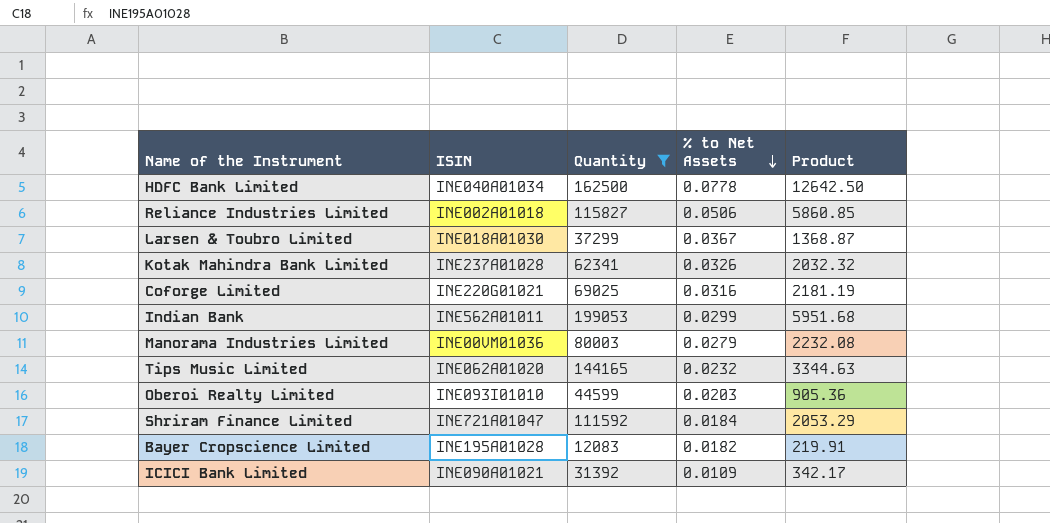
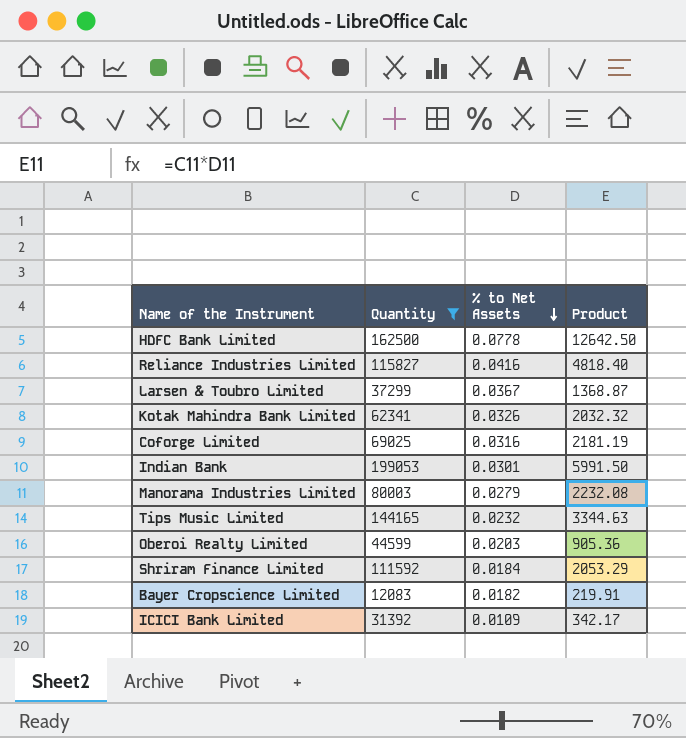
column ISIN | position: 2 -> none
Reliance Industries Limited | % to Net Assets: 0.0506 -> 0.0416
Reliance Industries Limited | Product: 5860.85 -> 4818.40
Indian Bank | % to Net Assets: 0.0299 -> 0.0301
Indian Bank | Product: 5951.68 -> 5991.50

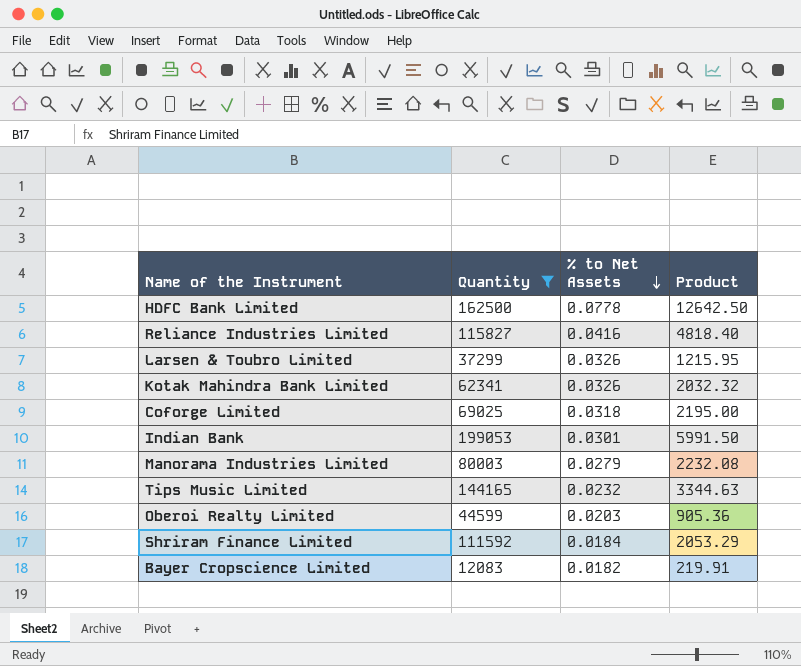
row ICICI Bank Limited: 31392 | 0.0109 | 342.17 -> none
Larsen & Toubro Limited | % to Net Assets: 0.0367 -> 0.0326
Larsen & Toubro Limited | Product: 1368.87 -> 1215.95
Coforge Limited | % to Net Assets: 0.0316 -> 0.0318
Coforge Limited | Product: 2181.19 -> 2195.00

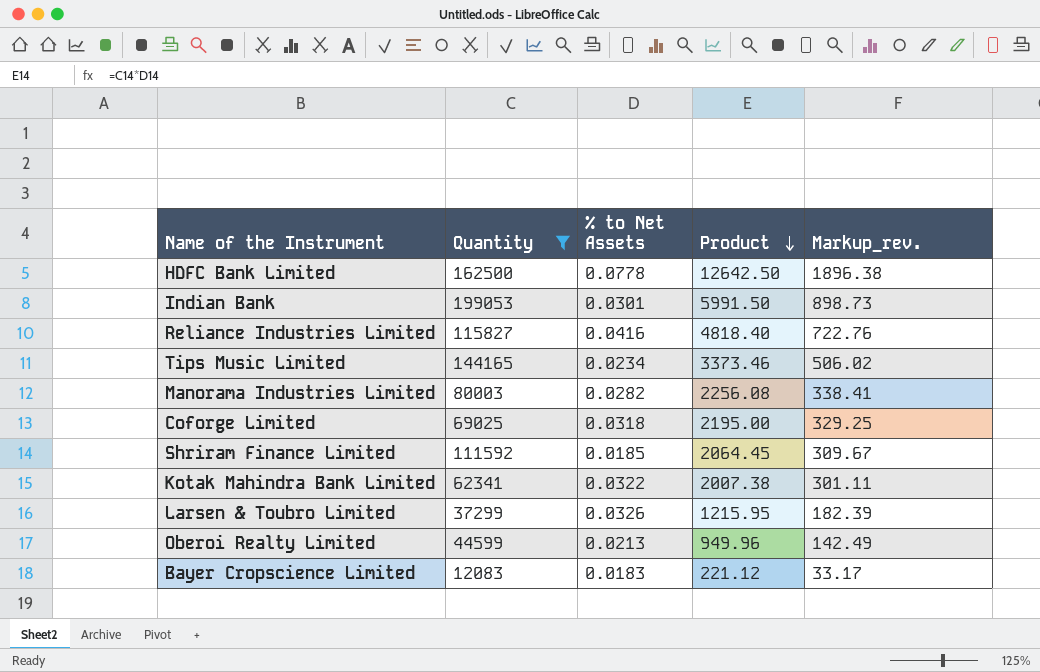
row order: % to Net Assets descending -> Product descending
column Markup_rev. | formula: none -> [Product] * 0.15
Tips Music Limited | % to Net Assets: 0.0232 -> 0.0234
Tips Music Limited | Product: 3344.63 -> 3373.46
Manorama Industries Limited | % to Net Assets: 0.0279 -> 0.0282
Manorama Industries Limited | Product: 2232.08 -> 2256.08
Shriram Finance Limited | % to Net Assets: 0.0184 -> 0.0185
Shriram Finance Limited | Product: 2053.29 -> 2064.45
Kotak Mahindra Bank Limited | % to Net Assets: 0.0326 -> 0.0322
Kotak Mahindra Bank Limited | Product: 2032.32 -> 2007.38
Oberoi Realty Limited | % to Net Assets: 0.0203 -> 0.0213
Oberoi Realty Limited | Product: 905.36 -> 949.96
Bayer Cropscience Limited | % to Net Assets: 0.0182 -> 0.0183
Bayer Cropscience Limited | Product: 219.91 -> 221.12

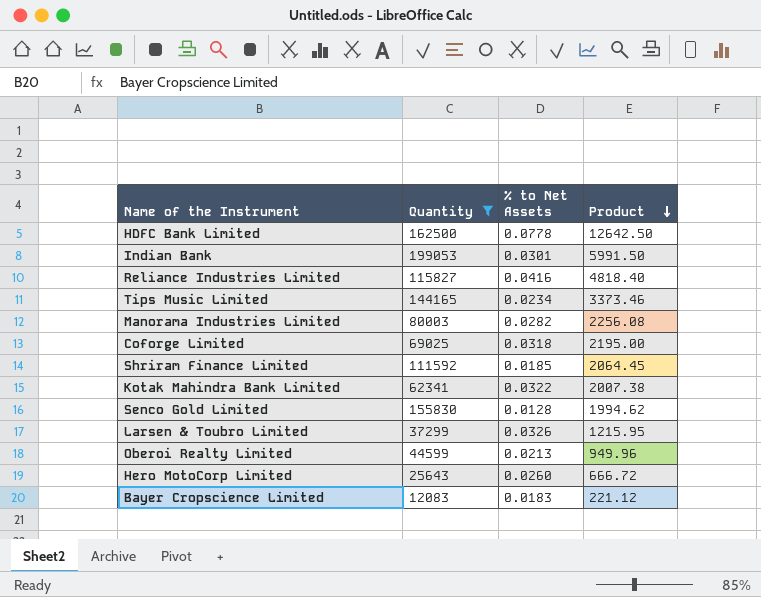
column Markup_rev. | formula: [Product] * 0.15 -> none
row Senco Gold Limited: none -> 155830 | 0.0128 | 1994.62
row Hero MotoCorp Limited: none -> 25643 | 0.0260 | 666.72

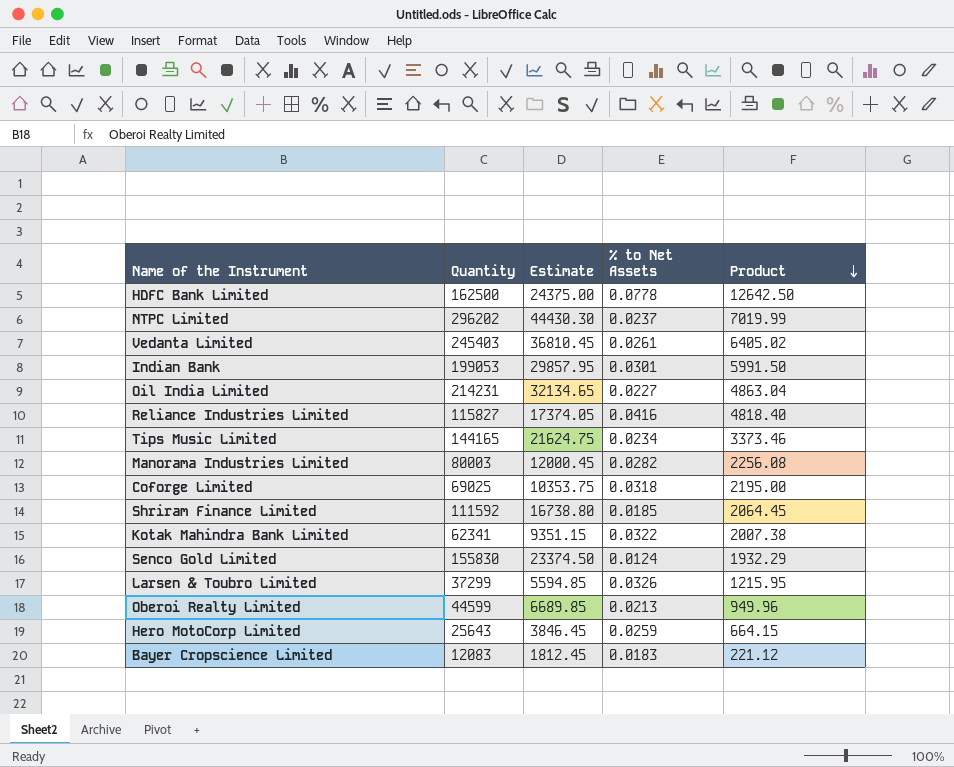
filter: Quantity <= 199053 -> none
column Estimate | formula: none -> [Quantity] * 0.15
Senco Gold Limited | % to Net Assets: 0.0128 -> 0.0124
Senco Gold Limited | Product: 1994.62 -> 1932.29
Hero MotoCorp Limited | % to Net Assets: 0.0260 -> 0.0259
Hero MotoCorp Limited | Product: 666.72 -> 664.15

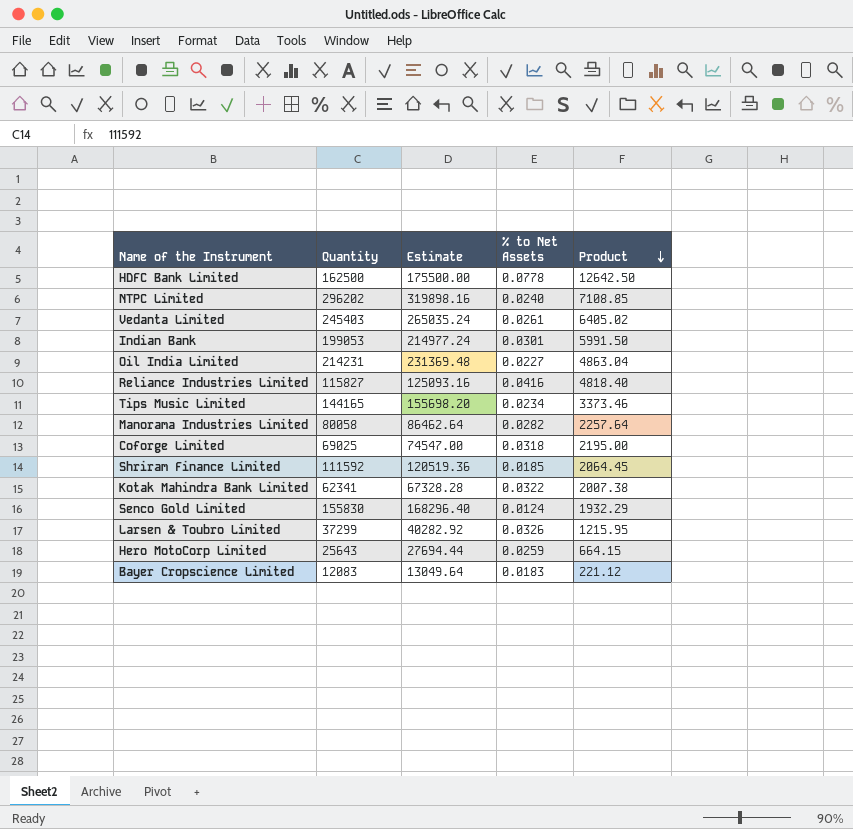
column Estimate | formula: [Quantity] * 0.15 -> [Quantity] * 1.08
row Oberoi Realty Limited: 44599 | 6689.85 | 0.0213 | 949.96 -> none
NTPC Limited | % to Net Assets: 0.0237 -> 0.0240
NTPC Limited | Product: 7019.99 -> 7108.85
Manorama Industries Limited | Quantity: 80003 -> 80058
Manorama Industries Limited | Product: 2256.08 -> 2257.64

